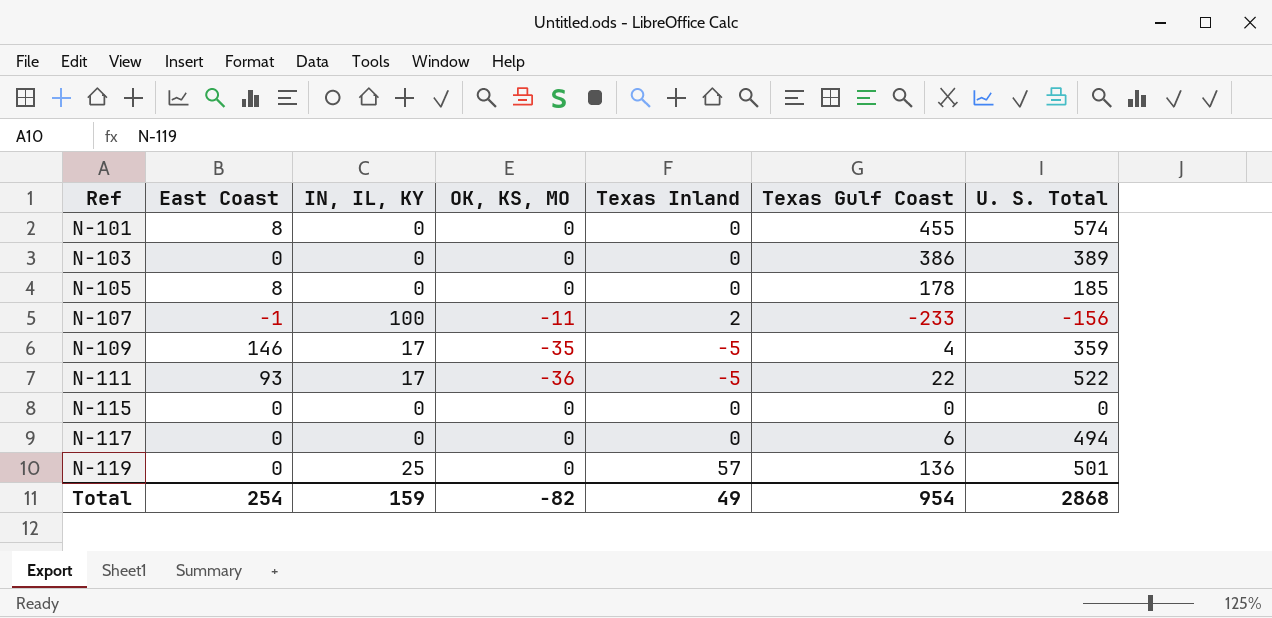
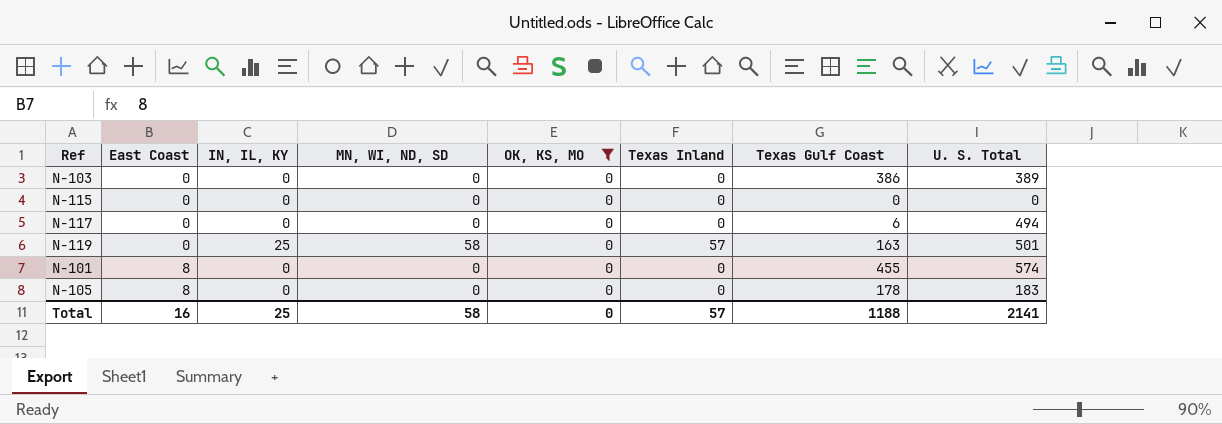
filter: none -> OK, KS, MO = 0
row order: Ref ascending -> East Coast ascending
column MN, WI, ND, SD | position: none -> 4
N-119 | Texas Gulf Coast: 136 -> 163
N-105 | U. S. Total: 185 -> 183
Total | East Coast: 254 -> 16
Total | IN, IL, KY: 159 -> 25
Total | OK, KS, MO: -82 -> 0
Total | Texas Inland: 49 -> 57
Total | Texas Gulf Coast: 954 -> 1188
Total | U. S. Total: 2868 -> 2141

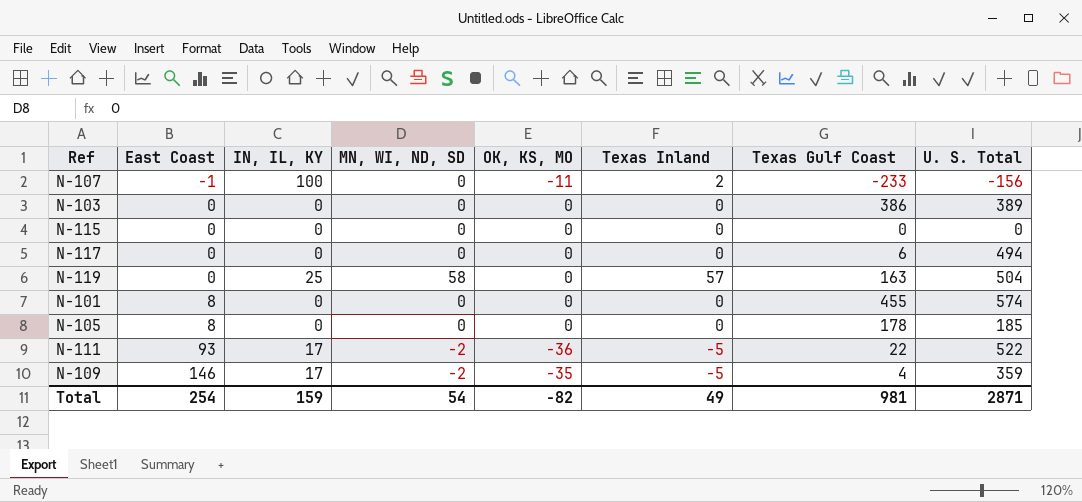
filter: OK, KS, MO = 0 -> none
N-119 | U. S. Total: 501 -> 504
N-105 | U. S. Total: 183 -> 185
Total | East Coast: 16 -> 254
Total | IN, IL, KY: 25 -> 159
Total | MN, WI, ND, SD: 58 -> 54
Total | OK, KS, MO: 0 -> -82
Total | Texas Inland: 57 -> 49
Total | Texas Gulf Coast: 1188 -> 981
Total | U. S. Total: 2141 -> 2871

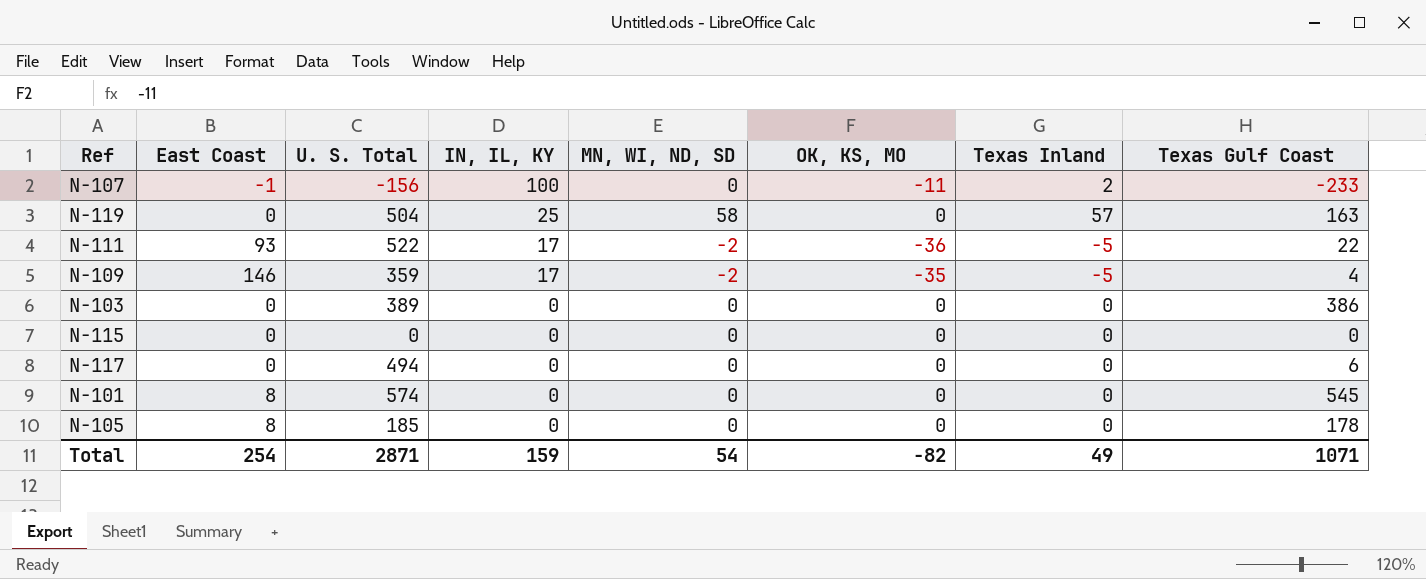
row order: East Coast ascending -> IN, IL, KY descending
column U. S. Total | position: 8 -> 3
N-101 | Texas Gulf Coast: 455 -> 545
Total | Texas Gulf Coast: 981 -> 1071

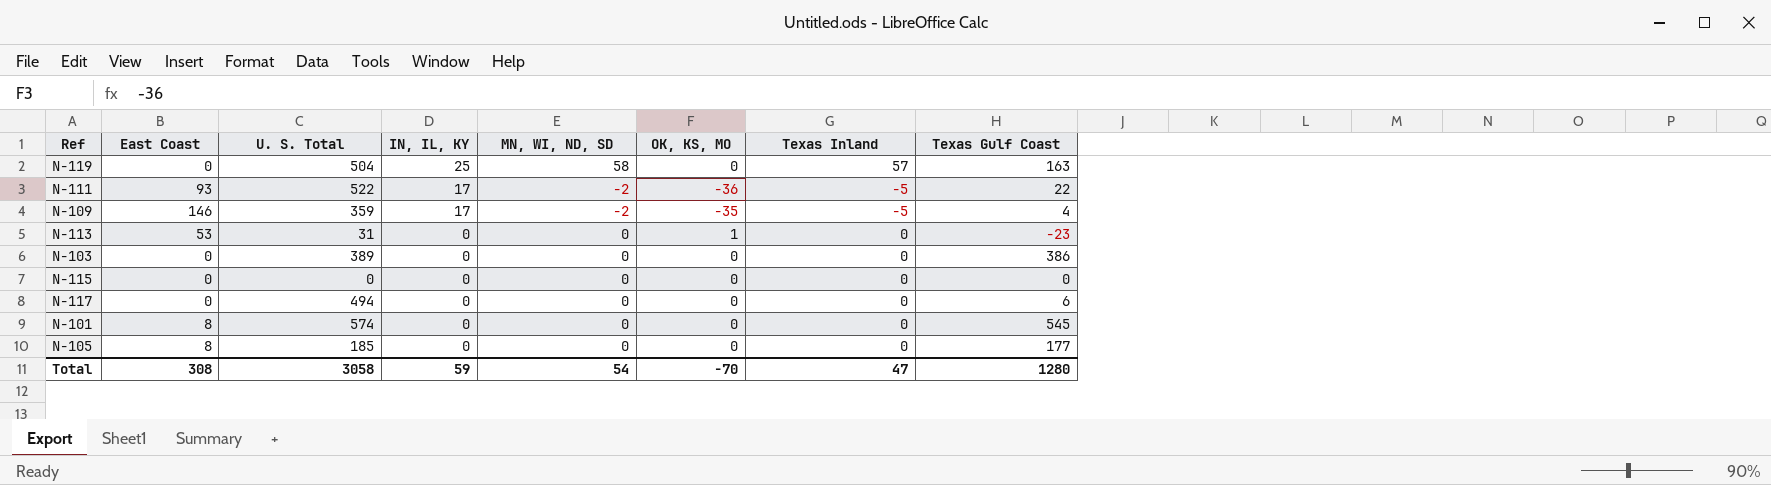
row N-107: -1 | -156 | 100 | 0 | -11 | 2 | -233 -> none
row N-113: none -> 53 | 31 | 0 | 0 | 1 | 0 | -23
N-105 | Texas Gulf Coast: 178 -> 177
Total | East Coast: 254 -> 308
Total | U. S. Total: 2871 -> 3058
Total | IN, IL, KY: 159 -> 59
Total | OK, KS, MO: -82 -> -70
Total | Texas Inland: 49 -> 47
Total | Texas Gulf Coast: 1071 -> 1280

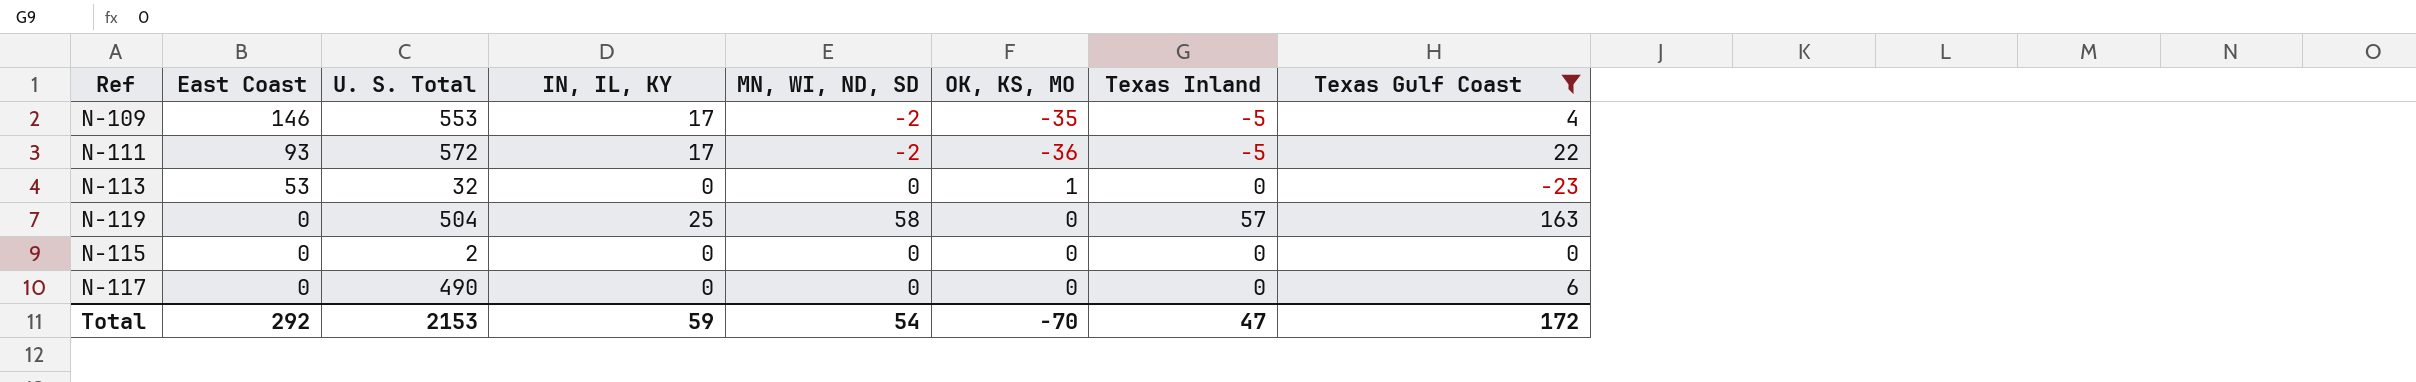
filter: none -> Texas Gulf Coast <= 163
row order: IN, IL, KY descending -> East Coast descending
N-109 | U. S. Total: 359 -> 553
N-111 | U. S. Total: 522 -> 572
N-113 | U. S. Total: 31 -> 32
N-115 | U. S. Total: 0 -> 2
N-117 | U. S. Total: 494 -> 490
Total | East Coast: 308 -> 292
Total | U. S. Total: 3058 -> 2153
Total | Texas Gulf Coast: 1280 -> 172

